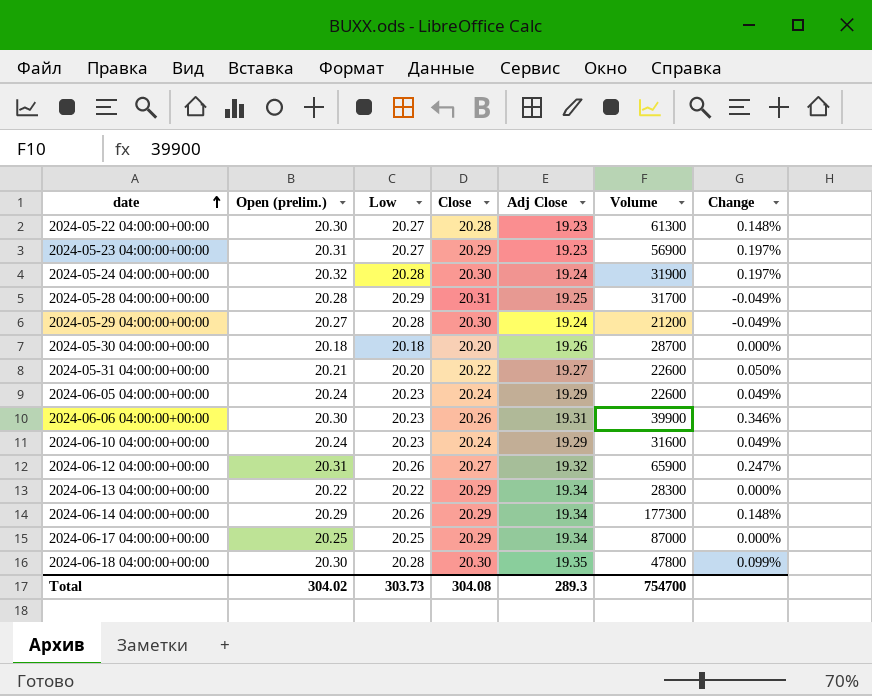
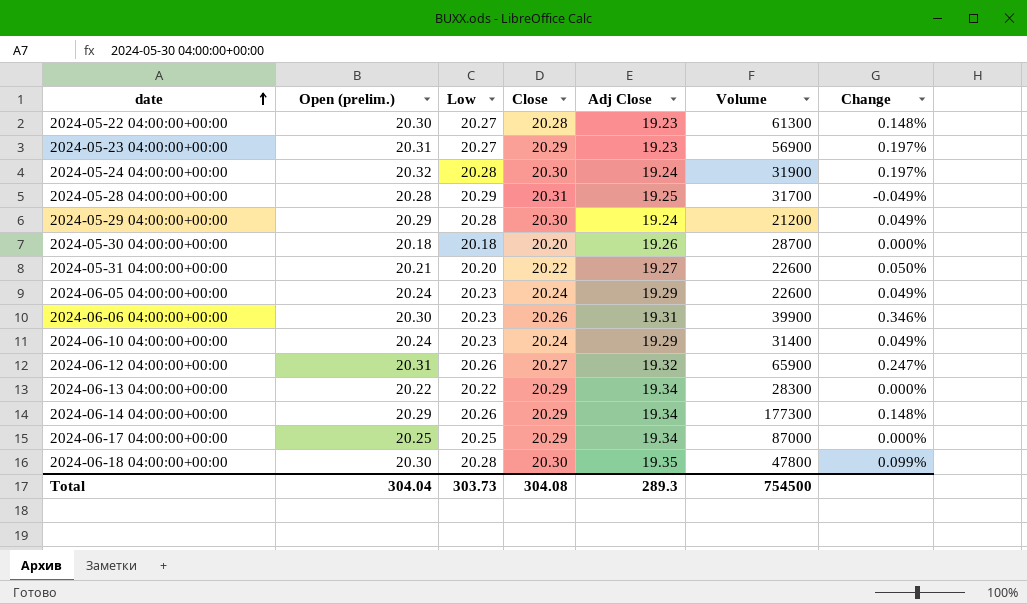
2024-05-29 04:00:00+00:00 | Open (prelim.): 20.27 -> 20.29
2024-05-29 04:00:00+00:00 | Change: -0.049% -> 0.049%
2024-06-10 04:00:00+00:00 | Volume: 31600 -> 31400
Total | Open (prelim.): 304.02 -> 304.04
Total | Volume: 754700 -> 754500

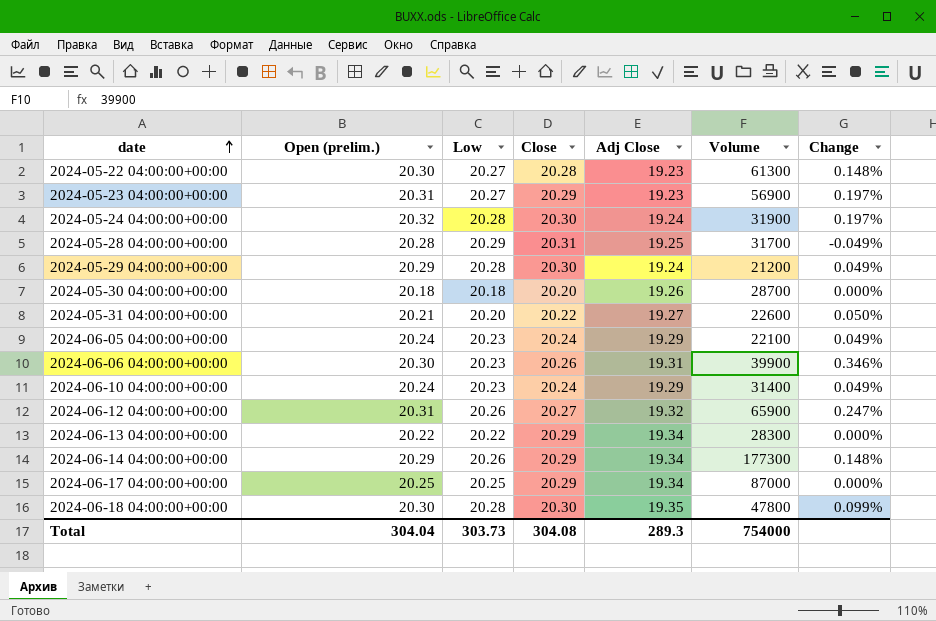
2024-06-05 04:00:00+00:00 | Volume: 22600 -> 22100
Total | Volume: 754500 -> 754000

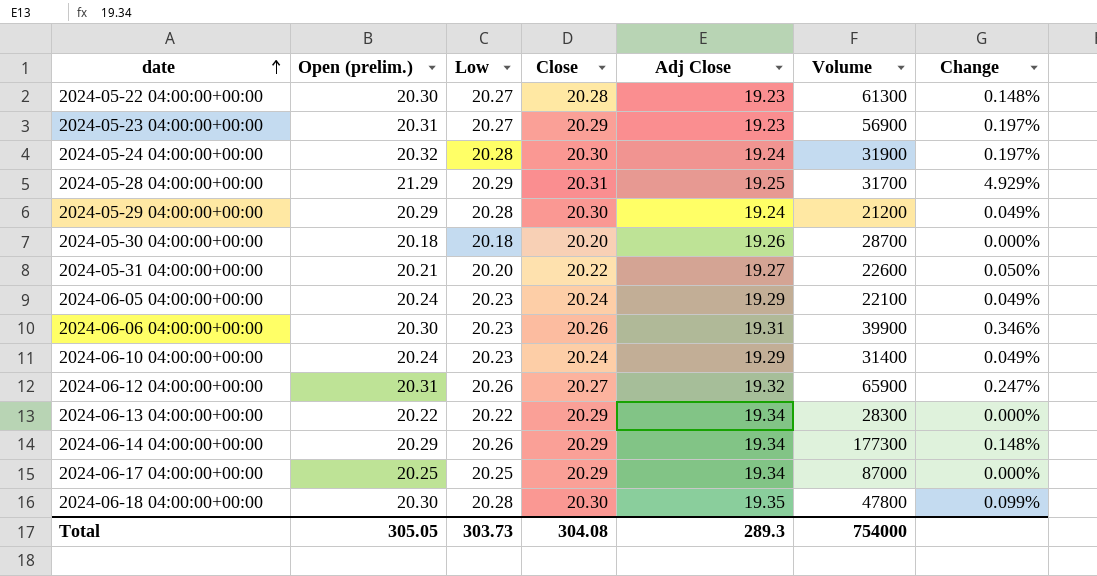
2024-05-28 04:00:00+00:00 | Open (prelim.): 20.28 -> 21.29
2024-05-28 04:00:00+00:00 | Change: -0.049% -> 4.929%
Total | Open (prelim.): 304.04 -> 305.05

